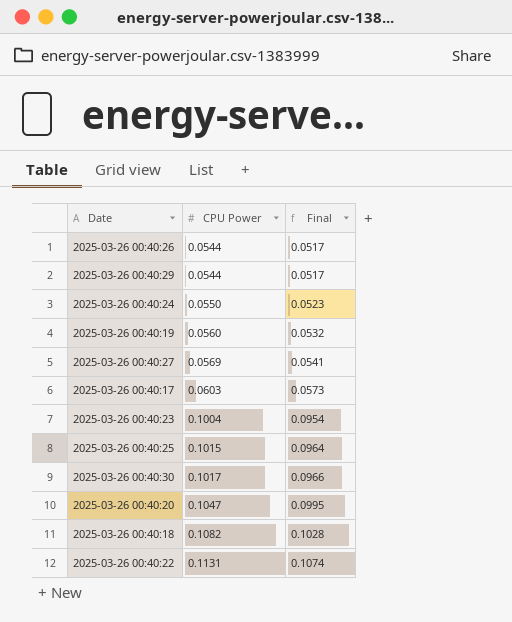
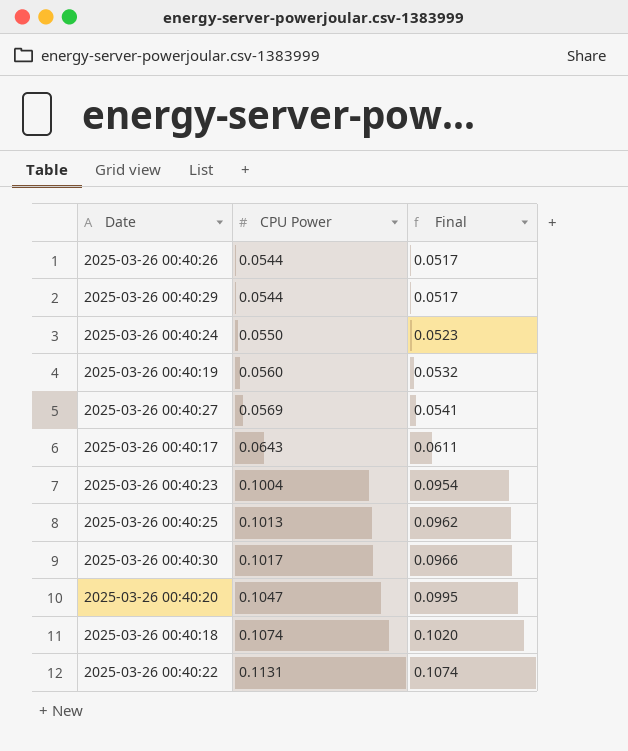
2025-03-26 00:40:17 | CPU Power: 0.0603 -> 0.0643
2025-03-26 00:40:17 | Final: 0.0573 -> 0.0611
2025-03-26 00:40:25 | CPU Power: 0.1015 -> 0.1013
2025-03-26 00:40:25 | Final: 0.0964 -> 0.0962
2025-03-26 00:40:18 | CPU Power: 0.1082 -> 0.1074
2025-03-26 00:40:18 | Final: 0.1028 -> 0.1020

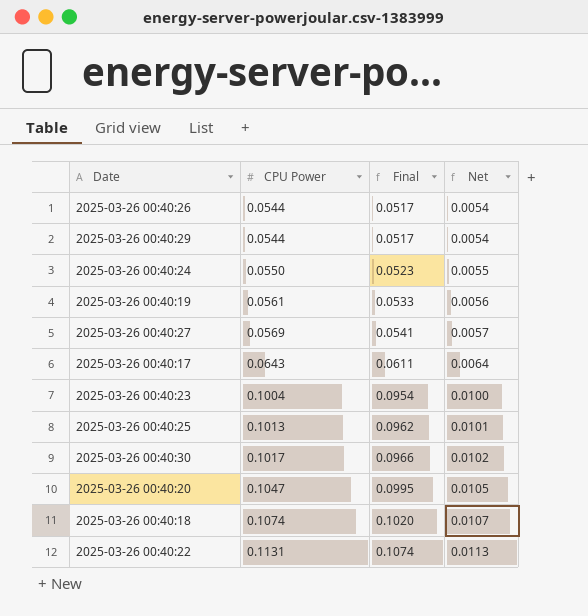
column Net | formula: none -> [CPU Power] * 0.1
2025-03-26 00:40:19 | CPU Power: 0.0560 -> 0.0561
2025-03-26 00:40:19 | Final: 0.0532 -> 0.0533

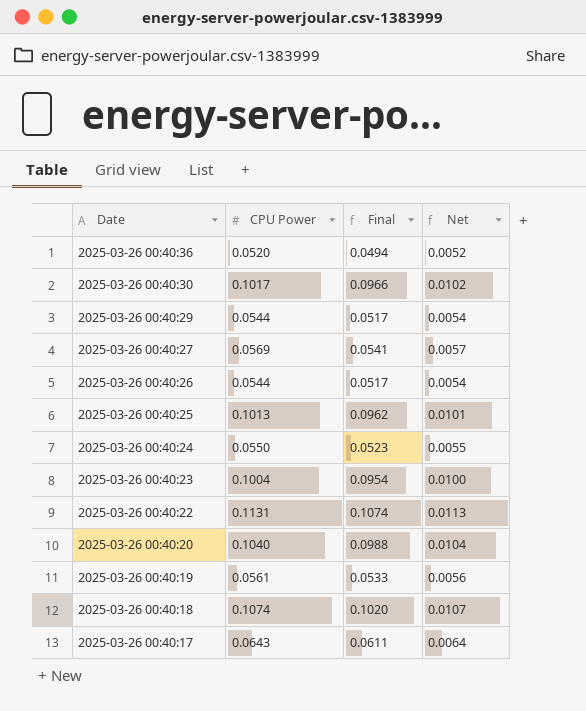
row order: CPU Power ascending -> Date descending
row 2025-03-26 00:40:36: none -> 0.0520 | 0.0494 | 0.0052
2025-03-26 00:40:20 | CPU Power: 0.1047 -> 0.1040
2025-03-26 00:40:20 | Final: 0.0995 -> 0.0988
2025-03-26 00:40:20 | Net: 0.0105 -> 0.0104

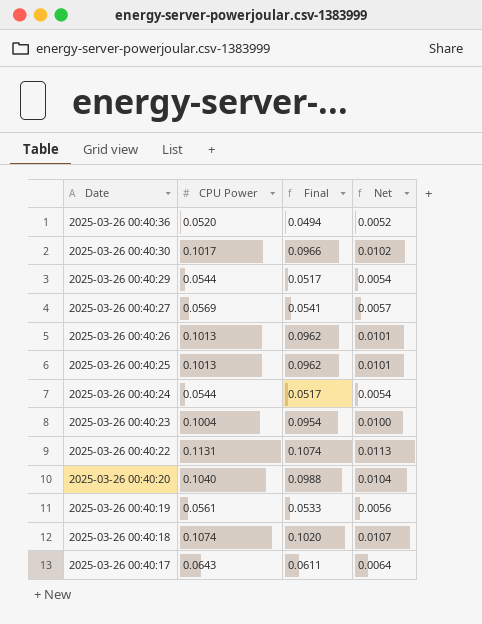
2025-03-26 00:40:26 | CPU Power: 0.0544 -> 0.1013
2025-03-26 00:40:26 | Final: 0.0517 -> 0.0962
2025-03-26 00:40:26 | Net: 0.0054 -> 0.0101
2025-03-26 00:40:24 | CPU Power: 0.0550 -> 0.0544
2025-03-26 00:40:24 | Final: 0.0523 -> 0.0517
2025-03-26 00:40:24 | Net: 0.0055 -> 0.0054

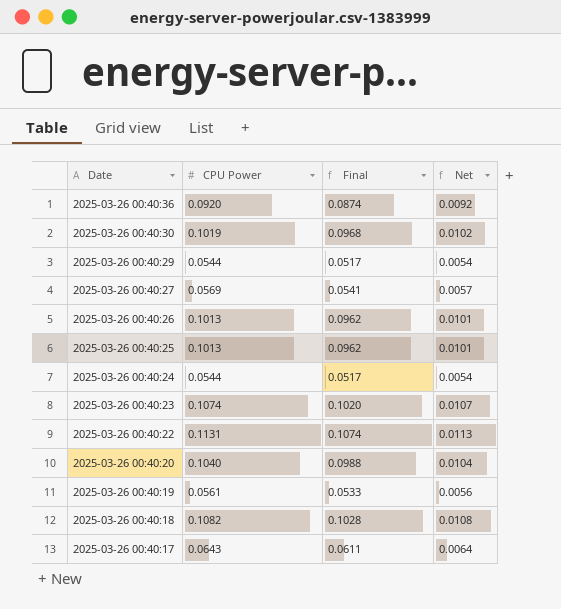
2025-03-26 00:40:36 | CPU Power: 0.0520 -> 0.0920
2025-03-26 00:40:36 | Final: 0.0494 -> 0.0874
2025-03-26 00:40:36 | Net: 0.0052 -> 0.0092
2025-03-26 00:40:30 | CPU Power: 0.1017 -> 0.1019
2025-03-26 00:40:30 | Final: 0.0966 -> 0.0968
2025-03-26 00:40:23 | CPU Power: 0.1004 -> 0.1074
2025-03-26 00:40:23 | Final: 0.0954 -> 0.1020
2025-03-26 00:40:23 | Net: 0.0100 -> 0.0107
2025-03-26 00:40:18 | CPU Power: 0.1074 -> 0.1082
2025-03-26 00:40:18 | Final: 0.1020 -> 0.1028
2025-03-26 00:40:18 | Net: 0.0107 -> 0.0108

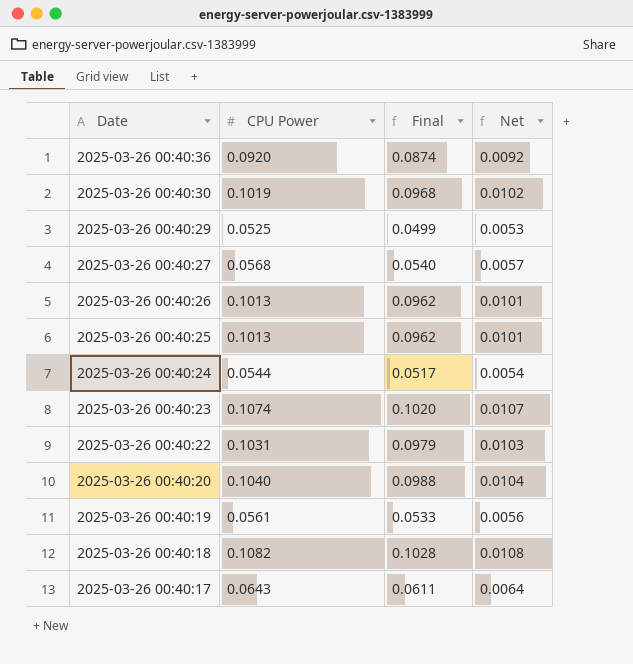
2025-03-26 00:40:29 | CPU Power: 0.0544 -> 0.0525
2025-03-26 00:40:29 | Final: 0.0517 -> 0.0499
2025-03-26 00:40:29 | Net: 0.0054 -> 0.0053
2025-03-26 00:40:27 | CPU Power: 0.0569 -> 0.0568
2025-03-26 00:40:27 | Final: 0.0541 -> 0.0540
2025-03-26 00:40:22 | CPU Power: 0.1131 -> 0.1031
2025-03-26 00:40:22 | Final: 0.1074 -> 0.0979
2025-03-26 00:40:22 | Net: 0.0113 -> 0.0103

